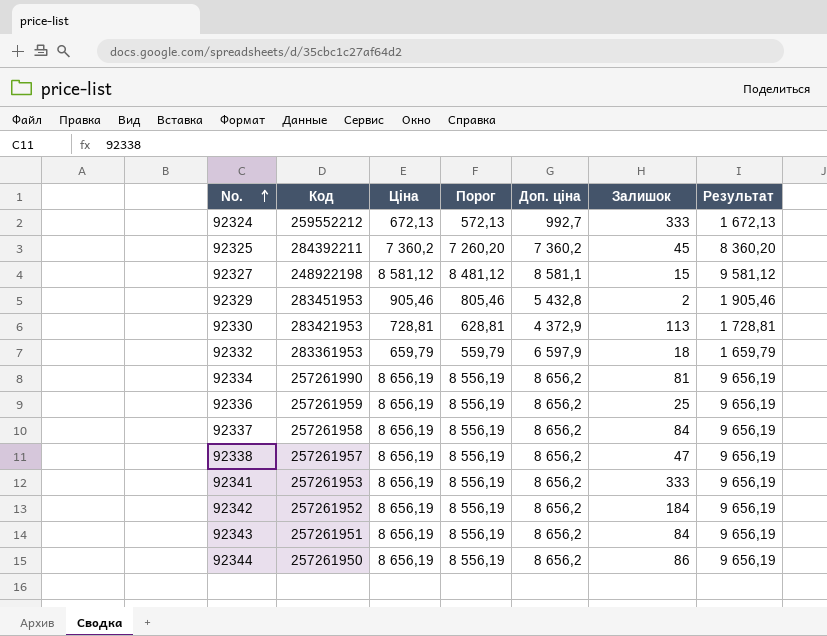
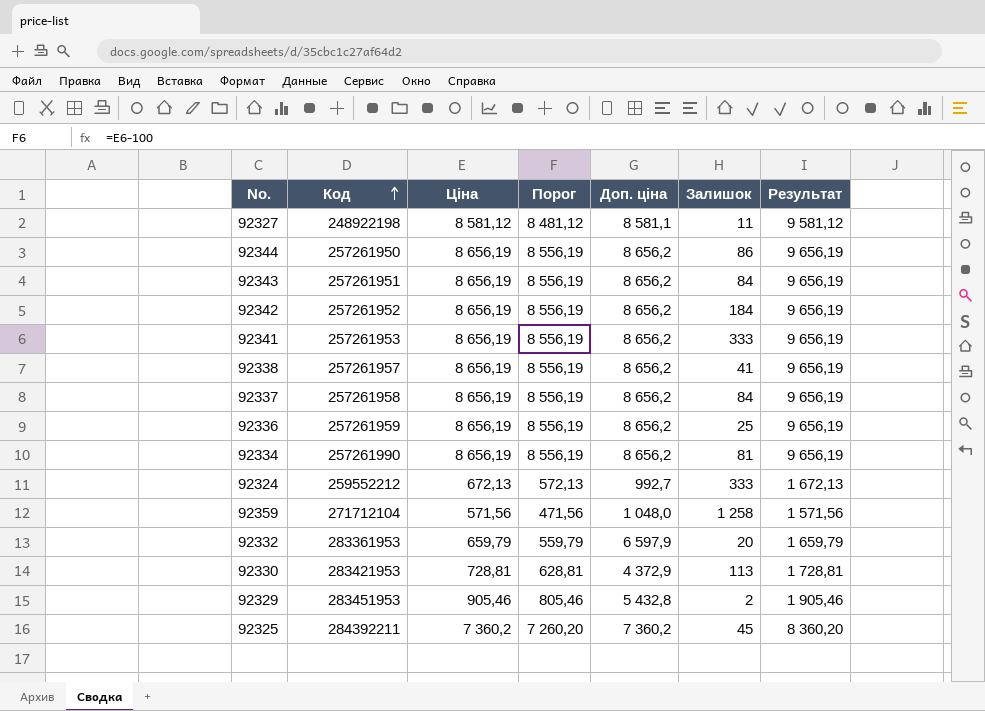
row order: No. ascending -> Код ascending
92327 | Залишок: 15 -> 11
92338 | Залишок: 47 -> 41
row 92359: none -> 271712104 | 571,56 | 471,56 | 1 048,0 | 1 258 | 1 571,56
92332 | Залишок: 18 -> 20

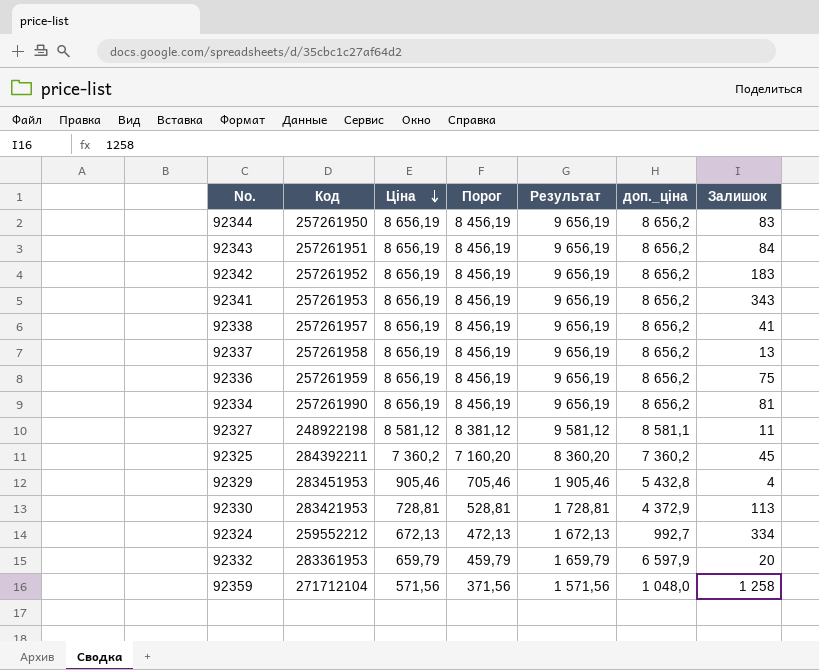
row order: Код ascending -> Ціна descending
column Порог | formula: [Ціна] - 100 -> [Ціна] - 200
column Результат | position: 7 -> 5
column name: Доп. ціна -> доп._ціна
92344 | Залишок: 86 -> 83
92342 | Залишок: 184 -> 183
92341 | Залишок: 333 -> 343
92337 | Залишок: 84 -> 13
92336 | Залишок: 25 -> 75
92329 | Залишок: 2 -> 4
92324 | Залишок: 333 -> 334

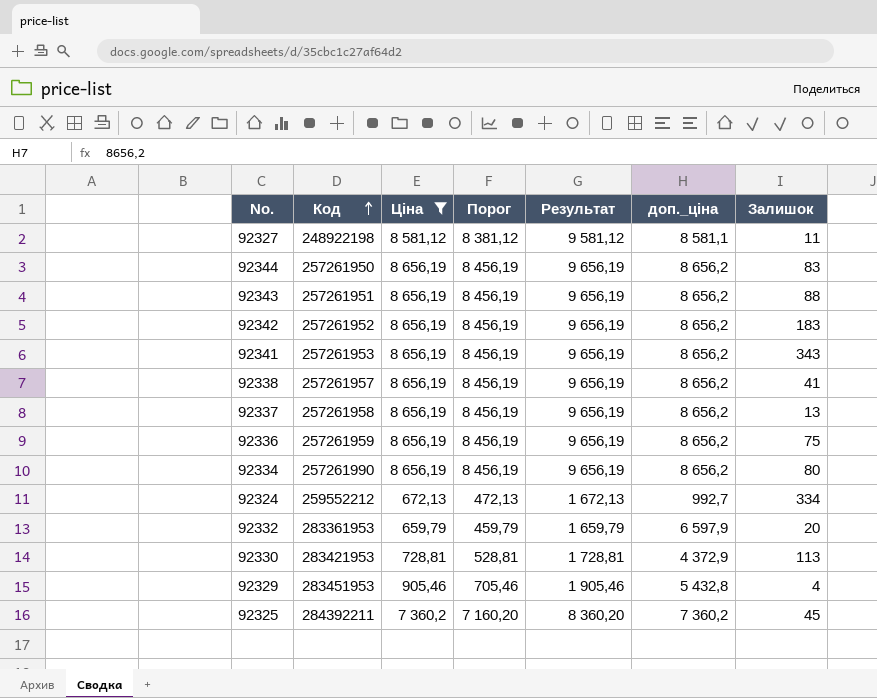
filter: none -> Ціна != 571,56
row order: Ціна descending -> Код ascending
92343 | Залишок: 84 -> 88
92334 | Залишок: 81 -> 80

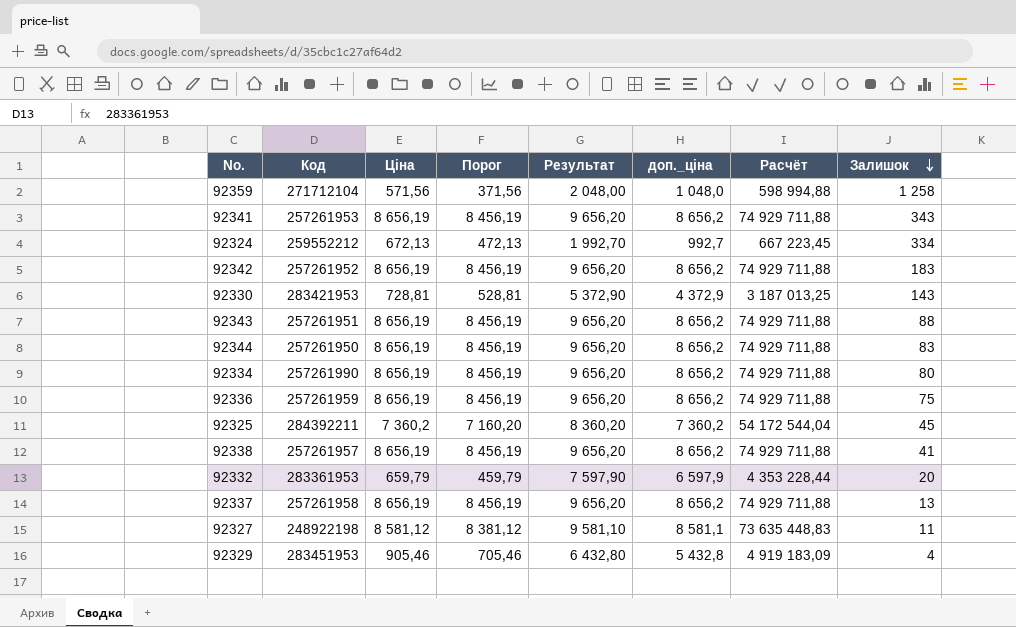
filter: Ціна != 571,56 -> none
row order: Код ascending -> Залишок descending
column Результат | formula: [Ціна] + 1000 -> [доп._ціна] + 1000
column Расчёт | formula: none -> [Ціна] * [доп._ціна]
92330 | Залишок: 113 -> 143

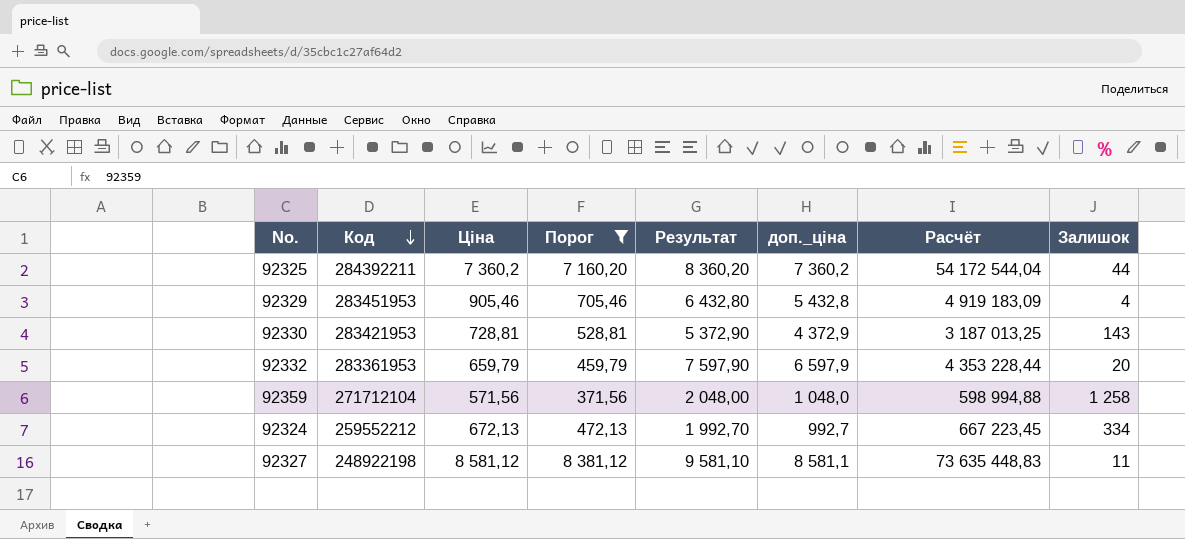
filter: none -> Порог != 8 456,19
row order: Залишок descending -> Код descending
92325 | Залишок: 45 -> 44

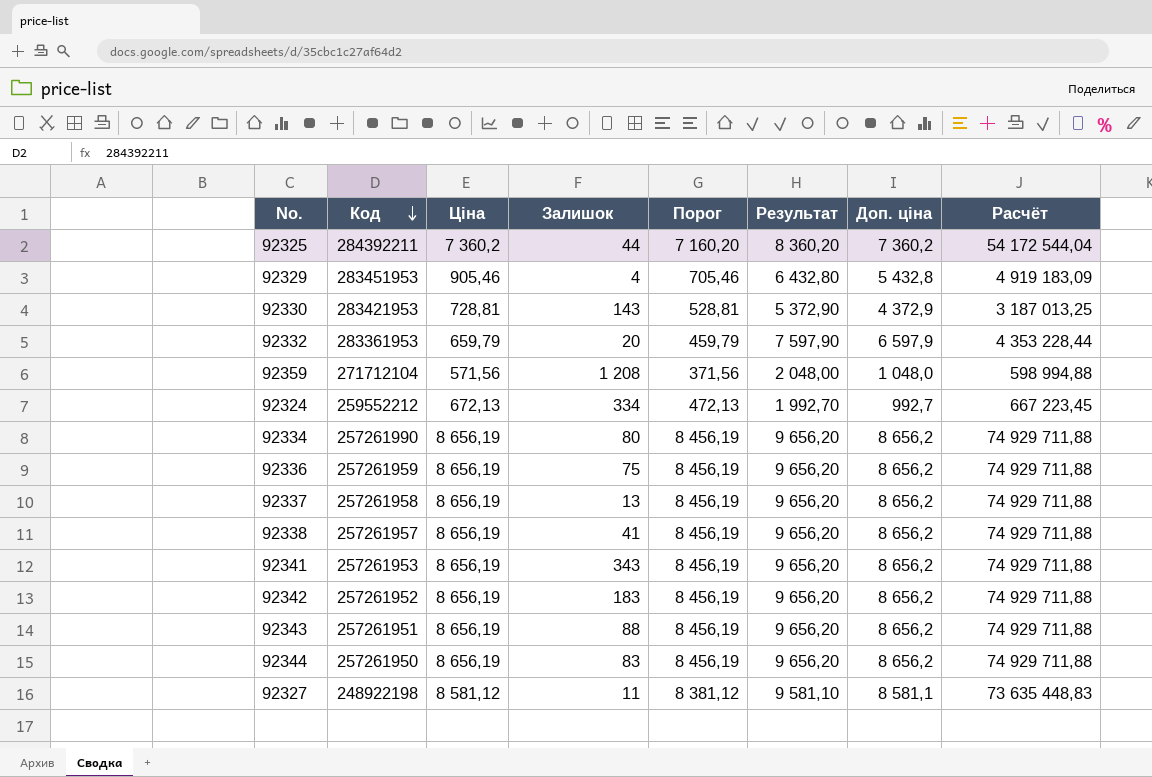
filter: Порог != 8 456,19 -> none
column Залишок | position: 8 -> 4
column name: доп._ціна -> Доп. ціна
92359 | Залишок: 1 258 -> 1 208

